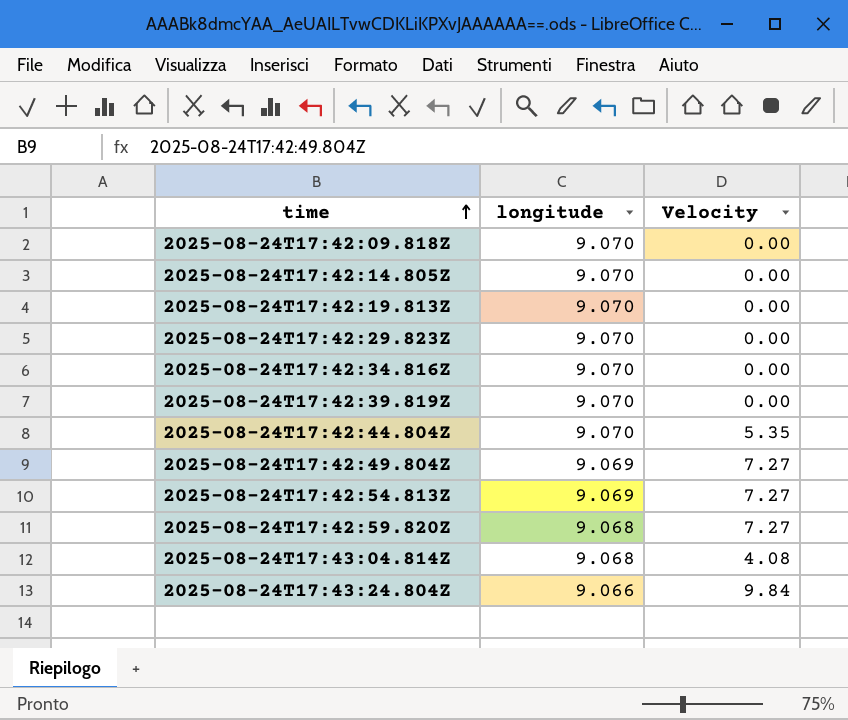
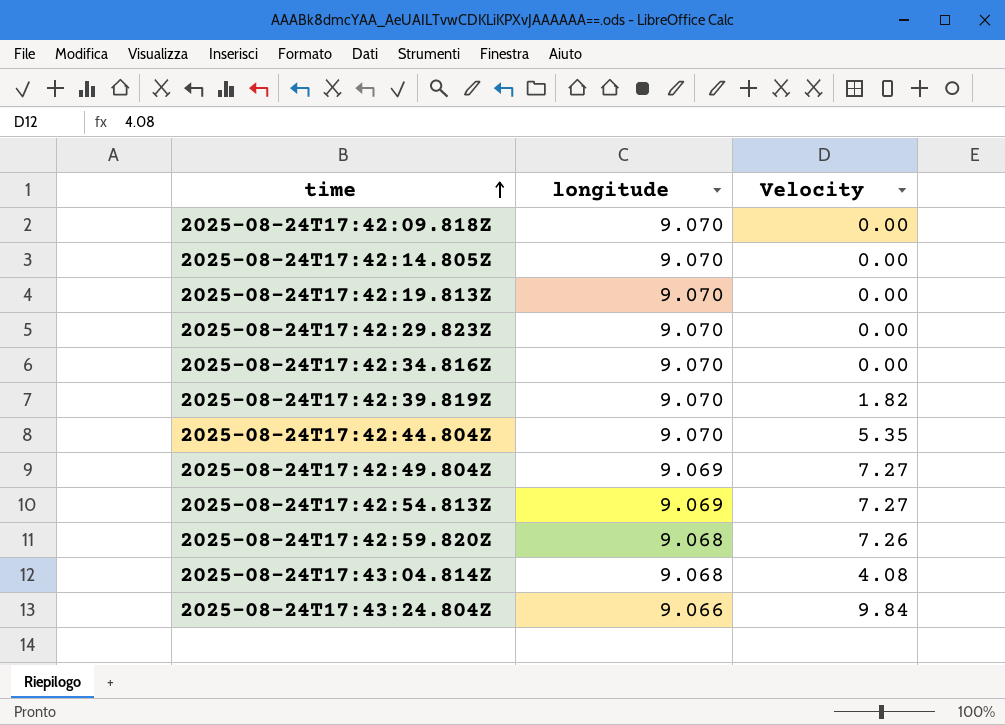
2025-08-24T17:42:39.819Z | Velocity: 0.00 -> 1.82
2025-08-24T17:42:59.820Z | Velocity: 7.27 -> 7.26

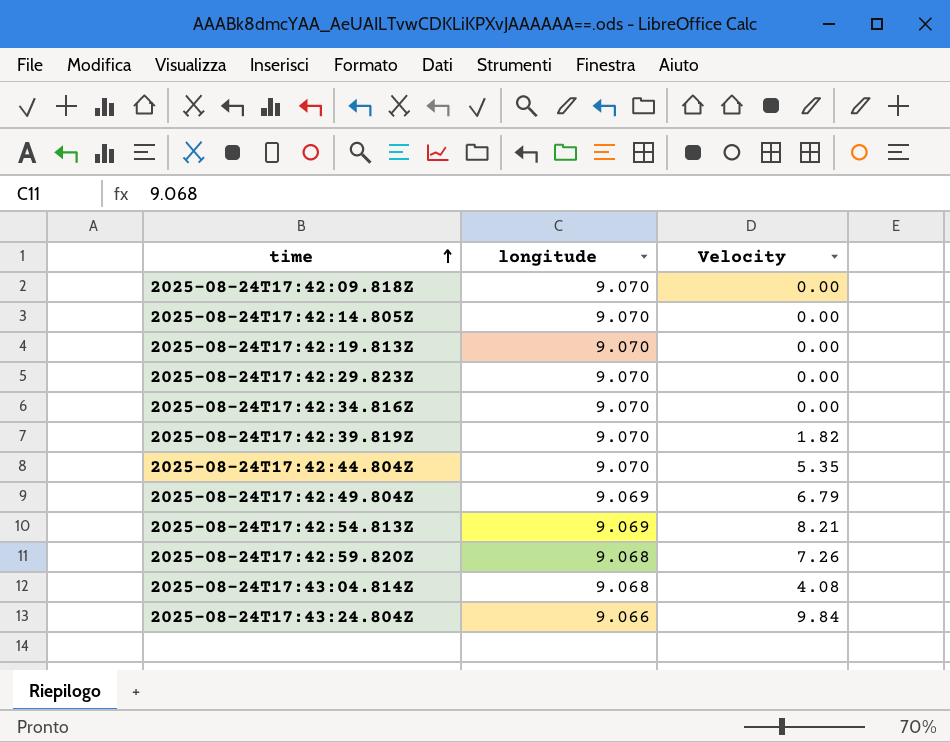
2025-08-24T17:42:49.804Z | Velocity: 7.27 -> 6.79
2025-08-24T17:42:54.813Z | Velocity: 7.27 -> 8.21

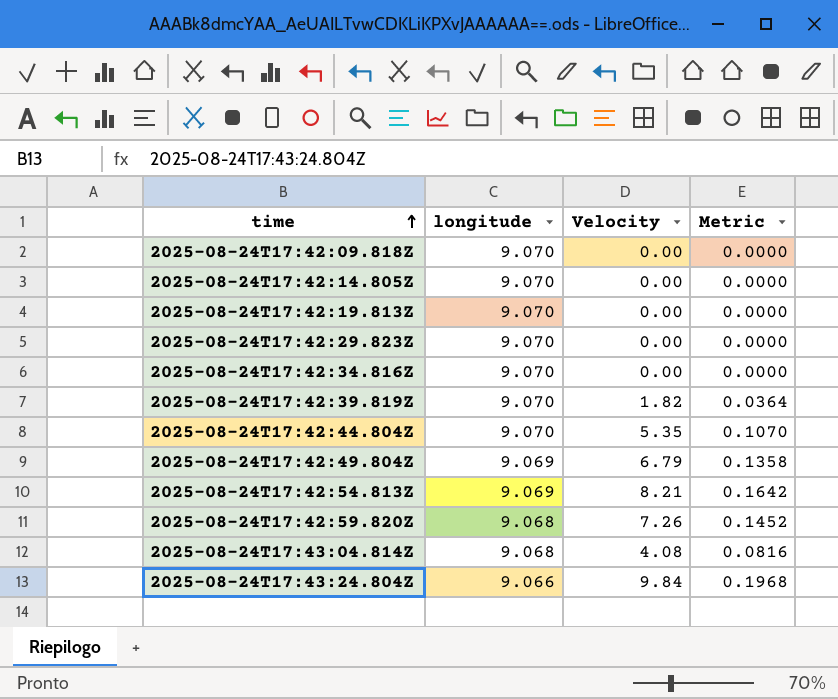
column Metric | formula: none -> [Velocity] * 0.02

